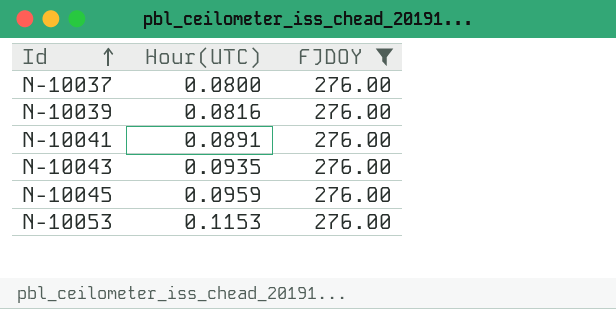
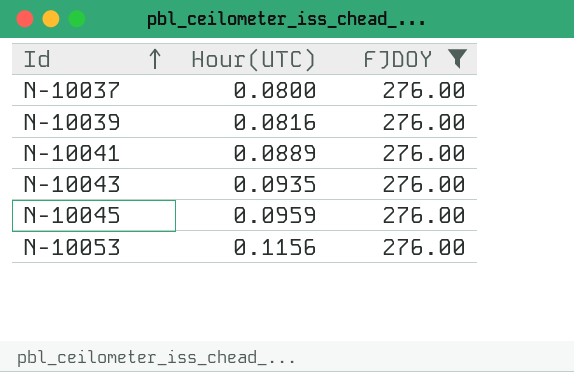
N-10041 | Hour(UTC): 0.0891 -> 0.0889
N-10053 | Hour(UTC): 0.1153 -> 0.1156

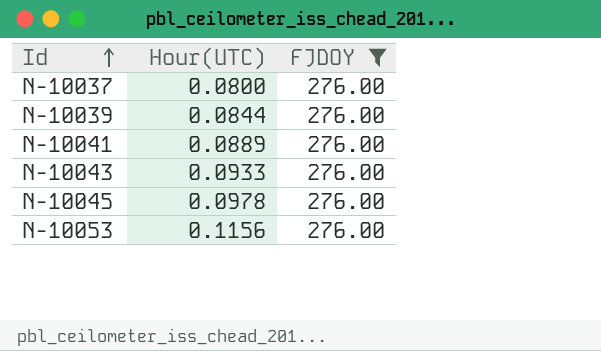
N-10039 | Hour(UTC): 0.0816 -> 0.0844
N-10043 | Hour(UTC): 0.0935 -> 0.0933
N-10045 | Hour(UTC): 0.0959 -> 0.0978

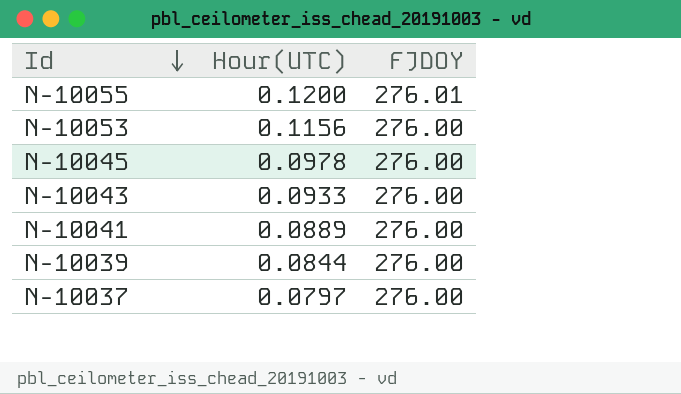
filter: FJDOY = 276.00 -> none
row order: Id ascending -> Id descending
N-10037 | Hour(UTC): 0.0800 -> 0.0797

